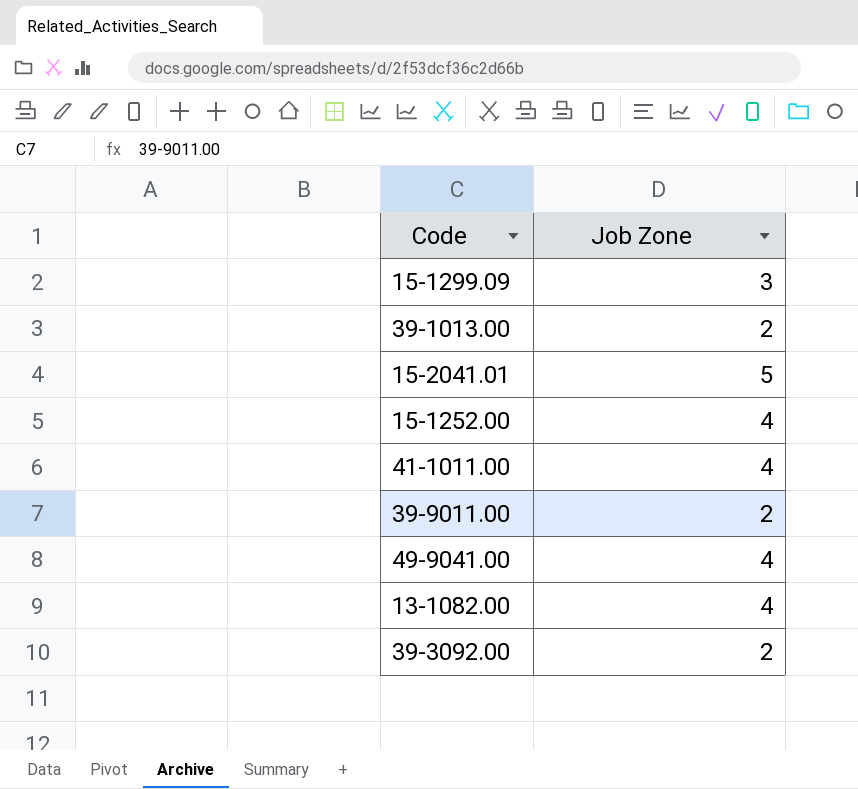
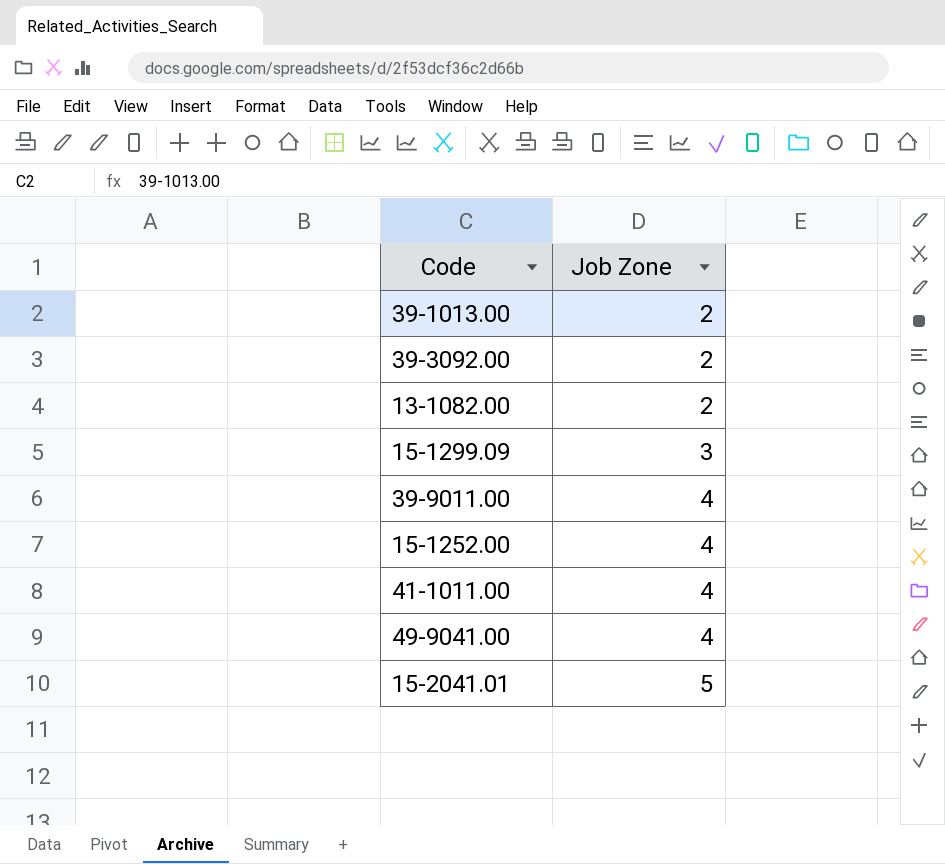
row order: none -> Job Zone ascending
13-1082.00 | Job Zone: 4 -> 2
39-9011.00 | Job Zone: 2 -> 4

